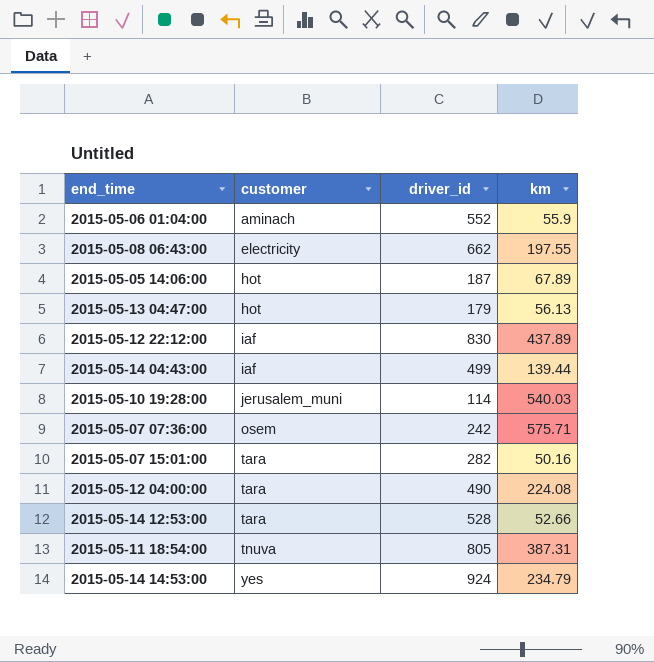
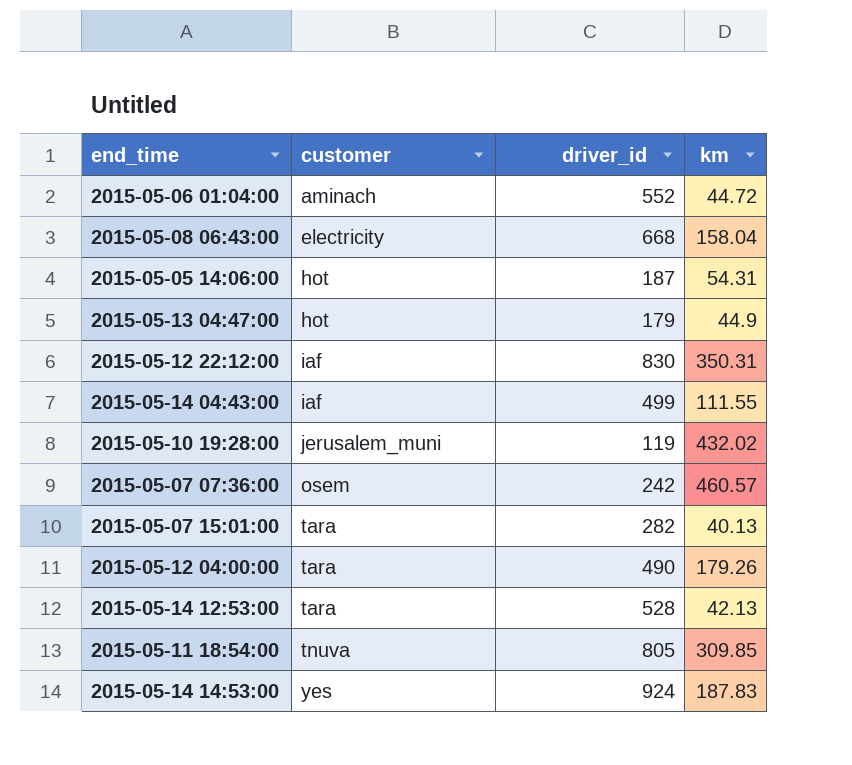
2015-05-06 01:04:00 | km: 55.9 -> 44.72
2015-05-08 06:43:00 | driver_id: 662 -> 668
2015-05-08 06:43:00 | km: 197.55 -> 158.04
2015-05-05 14:06:00 | km: 67.89 -> 54.31
2015-05-13 04:47:00 | km: 56.13 -> 44.9
2015-05-12 22:12:00 | km: 437.89 -> 350.31
2015-05-14 04:43:00 | km: 139.44 -> 111.55
2015-05-10 19:28:00 | driver_id: 114 -> 119
2015-05-10 19:28:00 | km: 540.03 -> 432.02
2015-05-07 07:36:00 | km: 575.71 -> 460.57
2015-05-07 15:01:00 | km: 50.16 -> 40.13
2015-05-12 04:00:00 | km: 224.08 -> 179.26
2015-05-14 12:53:00 | km: 52.66 -> 42.13
2015-05-11 18:54:00 | km: 387.31 -> 309.85
2015-05-14 14:53:00 | km: 234.79 -> 187.83

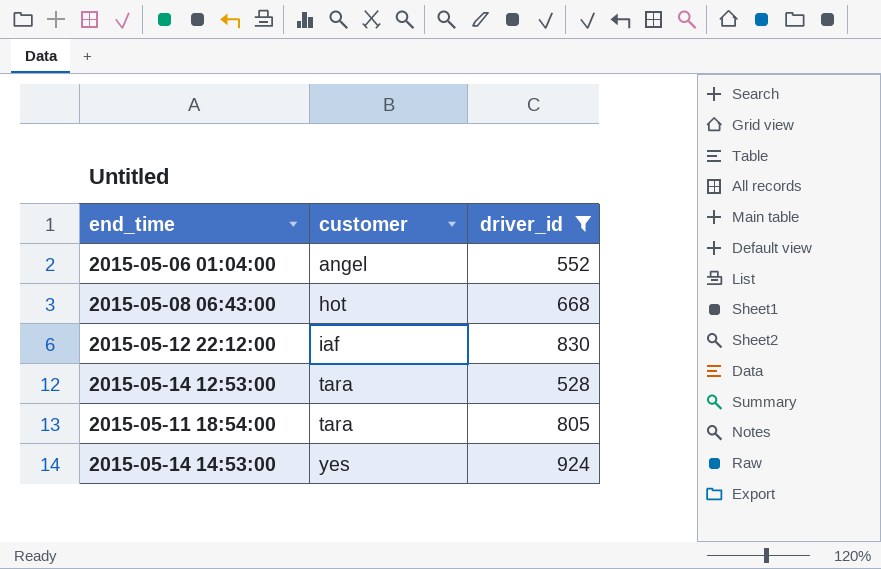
filter: none -> driver_id >= 528
column km | position: 4 -> none
2015-05-06 01:04:00 | customer: aminach -> angel
2015-05-08 06:43:00 | customer: electricity -> hot
2015-05-11 18:54:00 | customer: tnuva -> tara

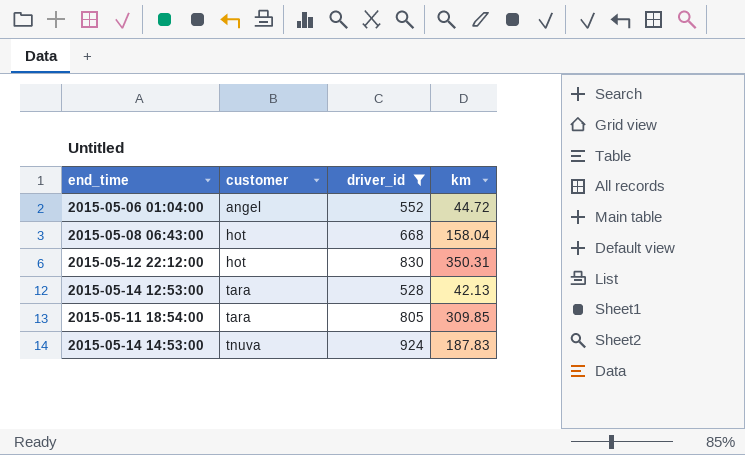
column km | position: none -> 4
2015-05-12 22:12:00 | customer: iaf -> hot
2015-05-14 14:53:00 | customer: yes -> tnuva

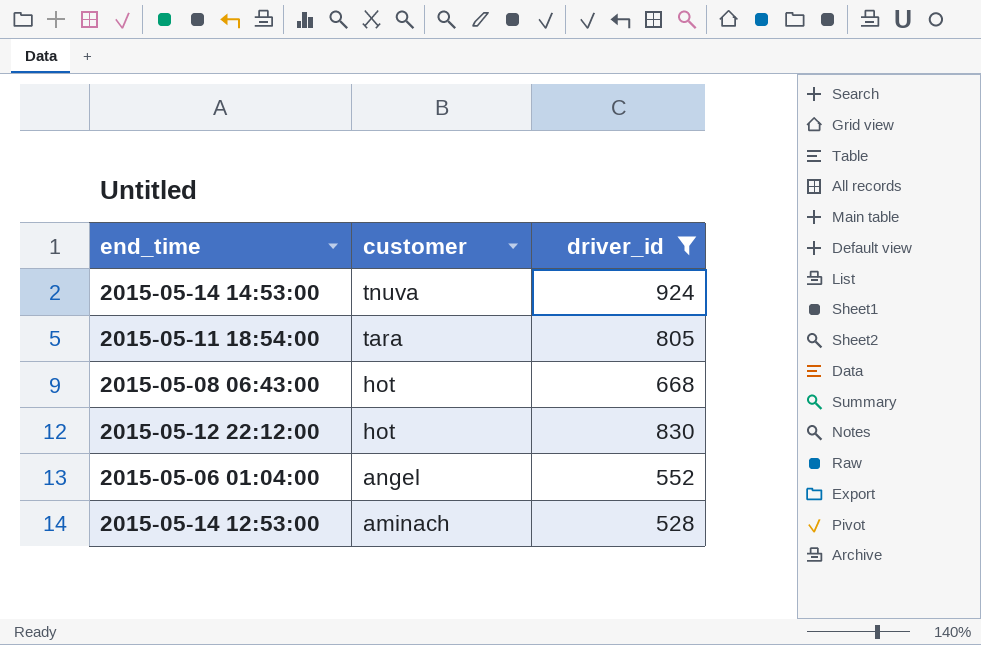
row order: customer ascending -> customer descending
column km | position: 4 -> none
2015-05-14 12:53:00 | customer: tara -> aminach

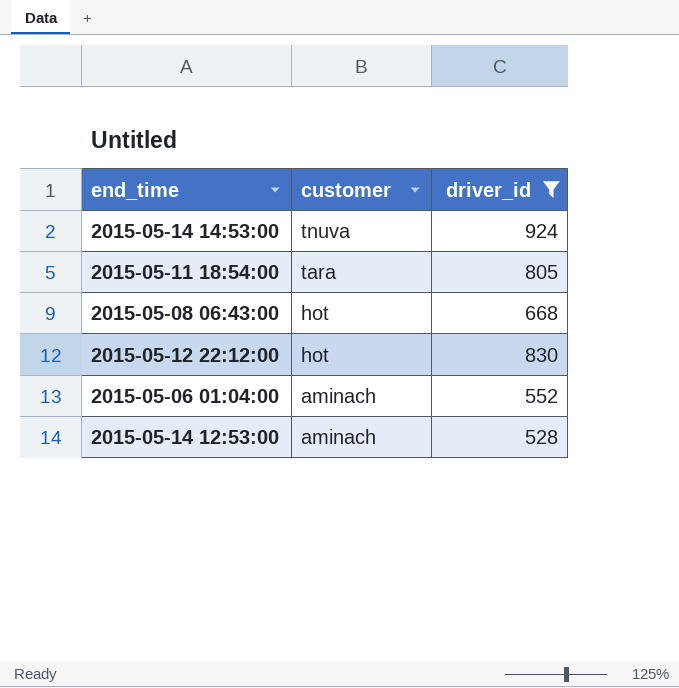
2015-05-06 01:04:00 | customer: angel -> aminach

